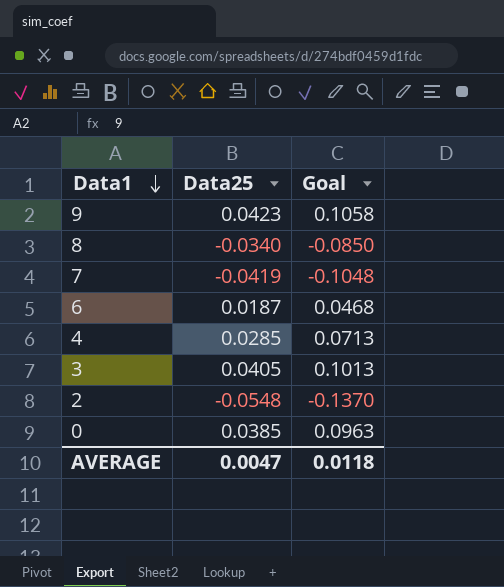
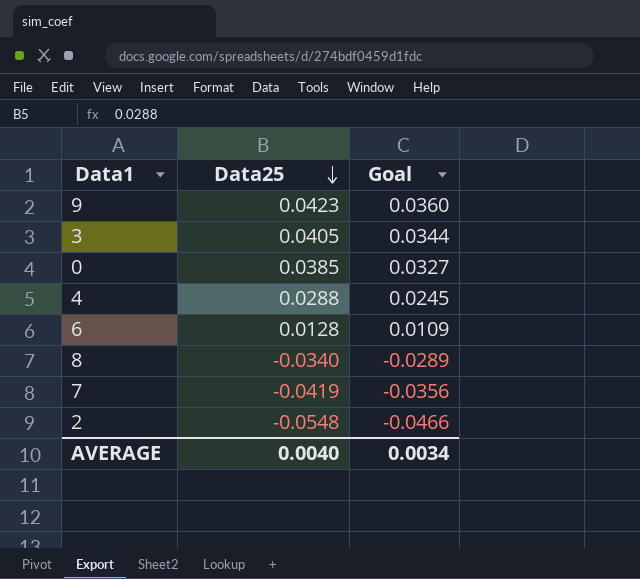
row order: Data1 descending -> Data25 descending
column Goal | formula: [Data25] * 2.5 -> [Data25] * 0.85
4 | Data25: 0.0285 -> 0.0288
6 | Data25: 0.0187 -> 0.0128
AVERAGE | Data25: 0.0047 -> 0.0040
AVERAGE | Goal: 0.0118 -> 0.0034

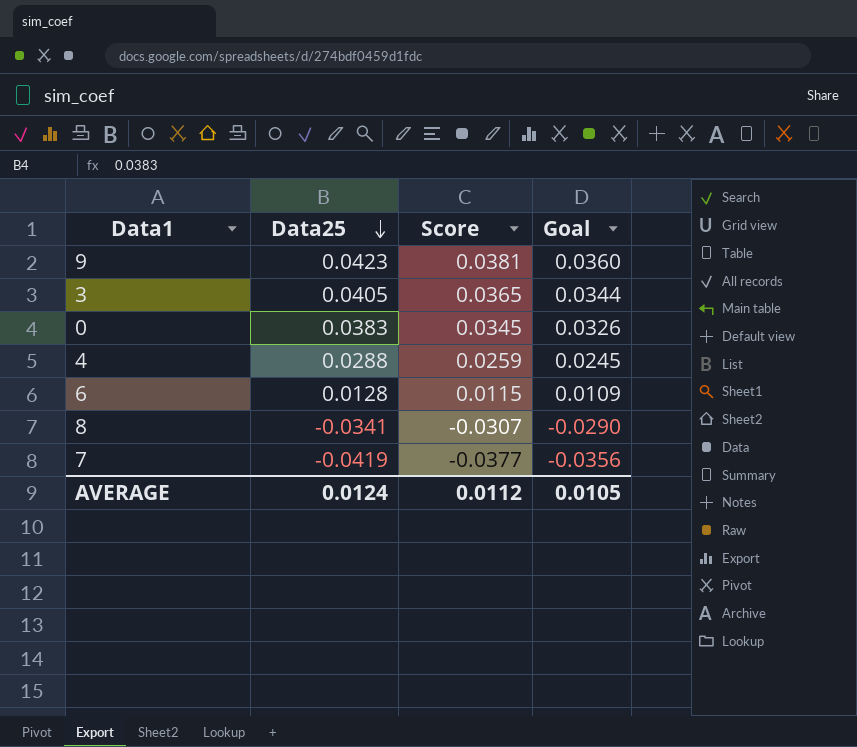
column Score | formula: none -> [Data25] * 0.9
row 2: -0.0548 | -0.0466 -> none
0 | Data25: 0.0385 -> 0.0383
0 | Goal: 0.0327 -> 0.0326
8 | Data25: -0.0340 -> -0.0341
8 | Goal: -0.0289 -> -0.0290
AVERAGE | Data25: 0.0040 -> 0.0124
AVERAGE | Goal: 0.0034 -> 0.0105

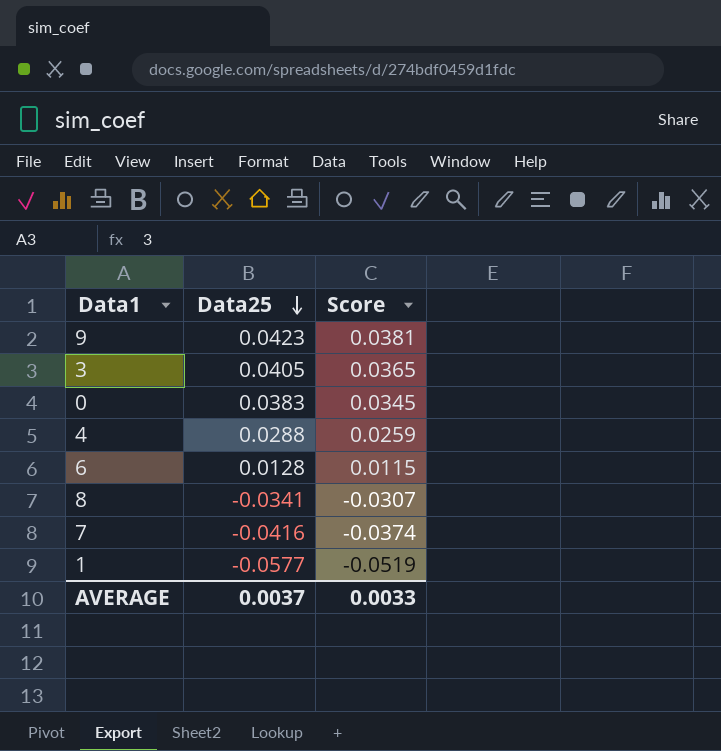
column Goal | formula: [Data25] * 0.85 -> none
7 | Data25: -0.0419 -> -0.0416
7 | Score: -0.0377 -> -0.0374
row 1: none -> -0.0577 | -0.0519
AVERAGE | Data25: 0.0124 -> 0.0037
AVERAGE | Score: 0.0112 -> 0.0033

